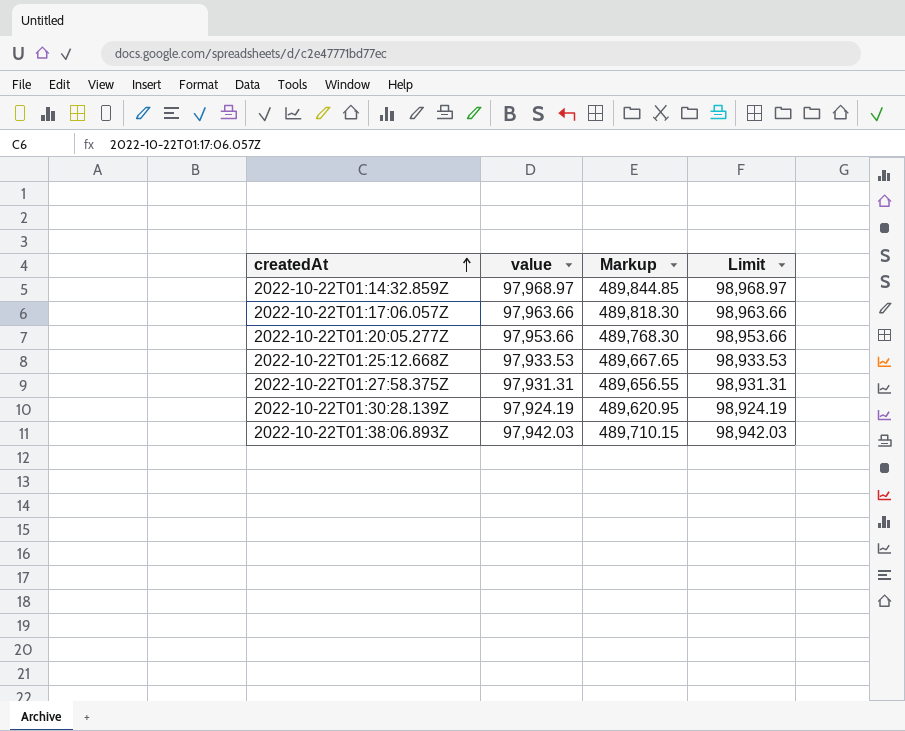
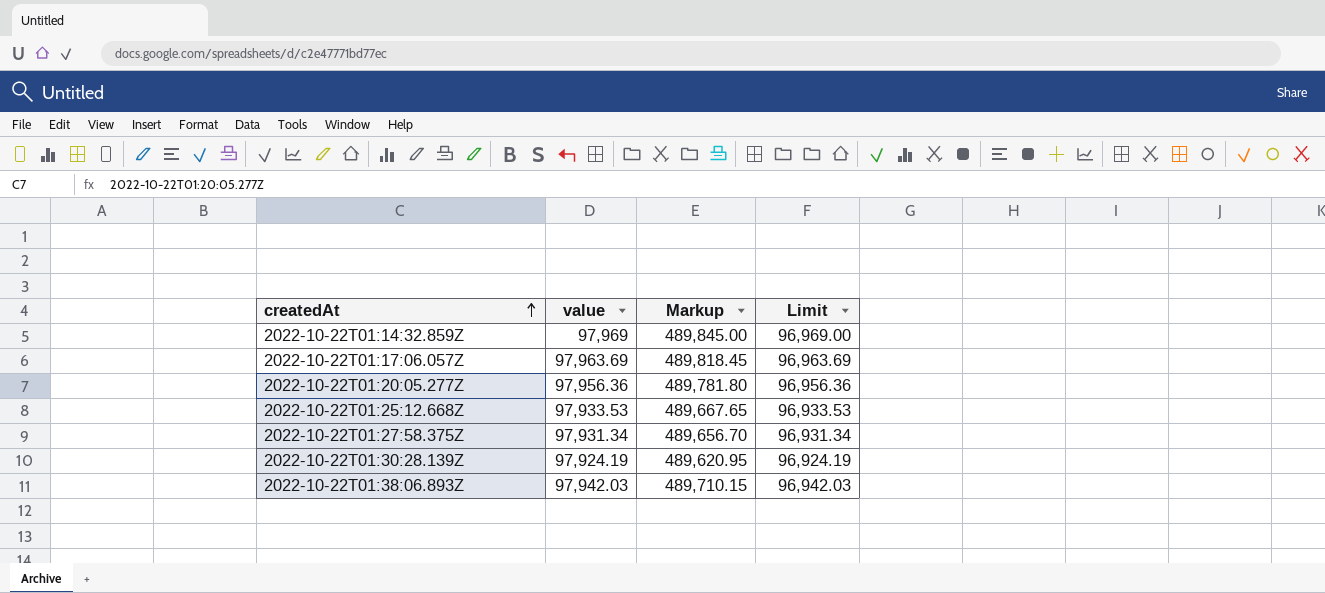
column Limit | formula: [value] + 1000 -> [value] - 1000
2022-10-22T01:14:32.859Z | value: 97,968.97 -> 97,969
2022-10-22T01:14:32.859Z | Markup: 489,844.85 -> 489,845.00
2022-10-22T01:17:06.057Z | value: 97,963.66 -> 97,963.69
2022-10-22T01:17:06.057Z | Markup: 489,818.30 -> 489,818.45
2022-10-22T01:20:05.277Z | value: 97,953.66 -> 97,956.36
2022-10-22T01:20:05.277Z | Markup: 489,768.30 -> 489,781.80
2022-10-22T01:27:58.375Z | value: 97,931.31 -> 97,931.34
2022-10-22T01:27:58.375Z | Markup: 489,656.55 -> 489,656.70

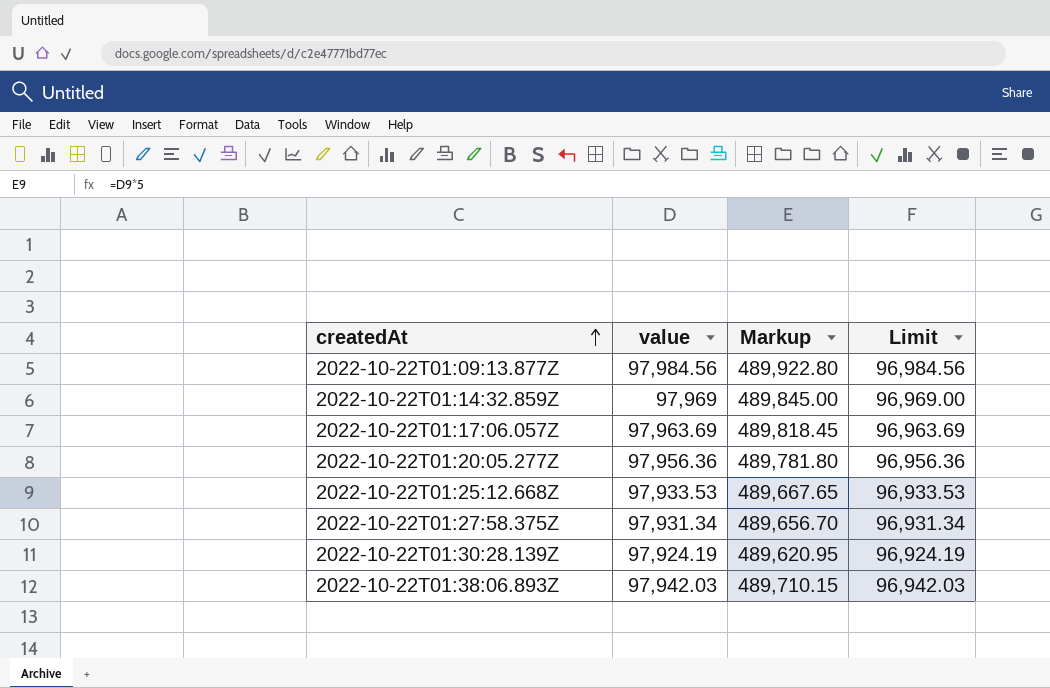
row 2022-10-22T01:09:13.877Z: none -> 97,984.56 | 489,922.80 | 96,984.56

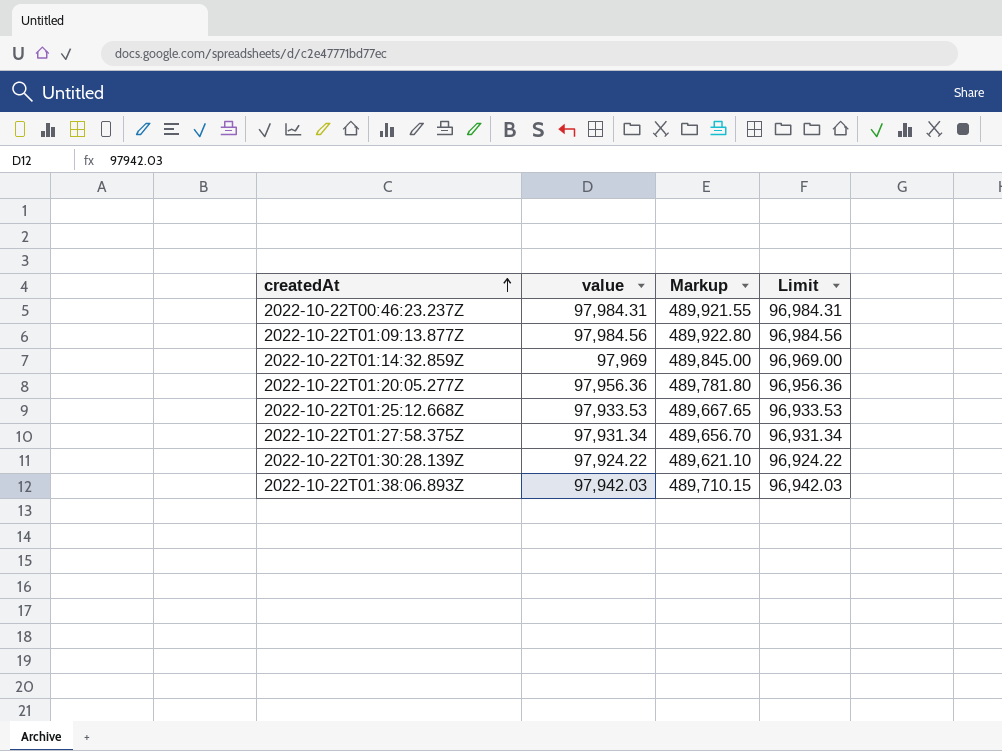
row 2022-10-22T01:17:06.057Z: 97,963.69 | 489,818.45 | 96,963.69 -> none
row 2022-10-22T00:46:23.237Z: none -> 97,984.31 | 489,921.55 | 96,984.31
2022-10-22T01:30:28.139Z | value: 97,924.19 -> 97,924.22
2022-10-22T01:30:28.139Z | Markup: 489,620.95 -> 489,621.10
2022-10-22T01:30:28.139Z | Limit: 96,924.19 -> 96,924.22

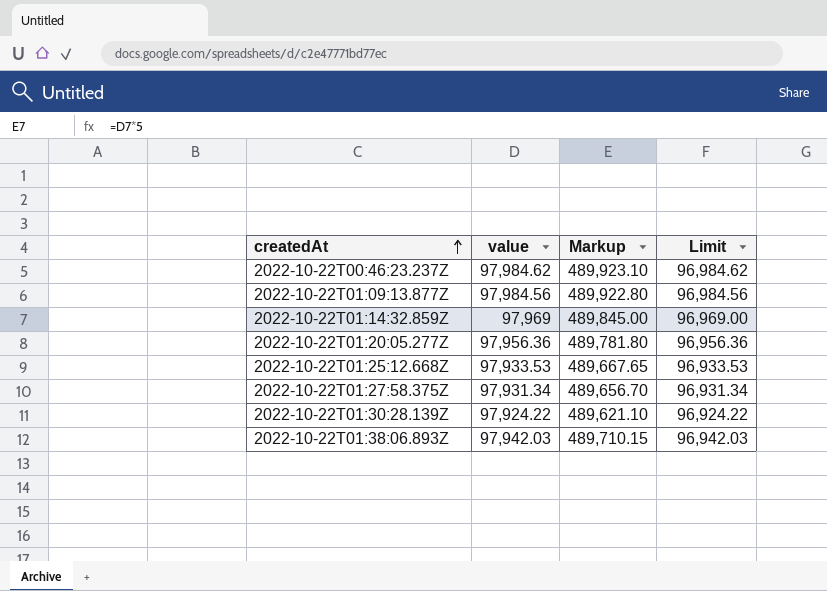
2022-10-22T00:46:23.237Z | value: 97,984.31 -> 97,984.62
2022-10-22T00:46:23.237Z | Markup: 489,921.55 -> 489,923.10
2022-10-22T00:46:23.237Z | Limit: 96,984.31 -> 96,984.62

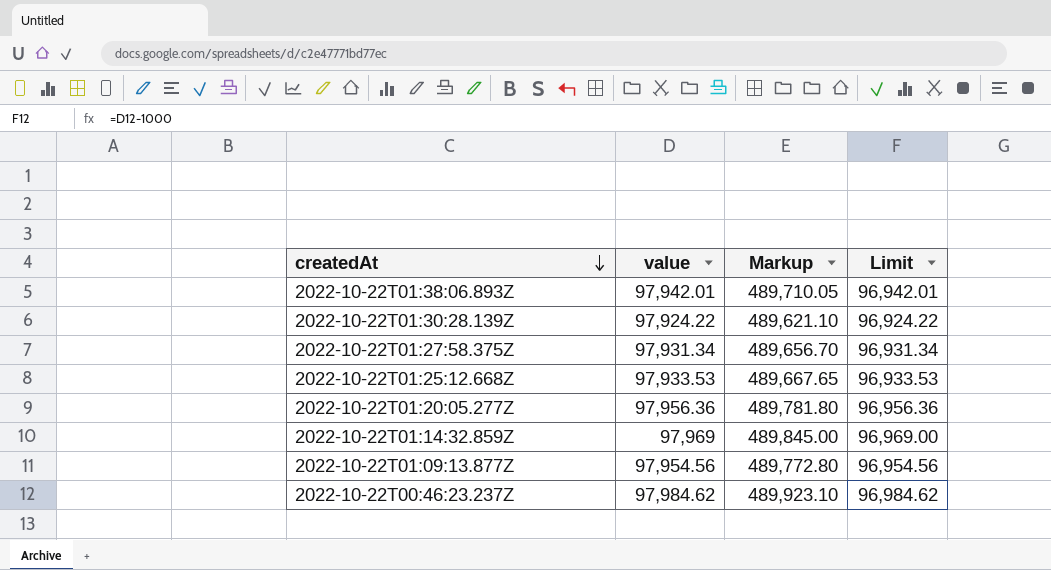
row order: createdAt ascending -> createdAt descending
2022-10-22T01:38:06.893Z | value: 97,942.03 -> 97,942.01
2022-10-22T01:38:06.893Z | Markup: 489,710.15 -> 489,710.05
2022-10-22T01:38:06.893Z | Limit: 96,942.03 -> 96,942.01
2022-10-22T01:09:13.877Z | value: 97,984.56 -> 97,954.56
2022-10-22T01:09:13.877Z | Markup: 489,922.80 -> 489,772.80
2022-10-22T01:09:13.877Z | Limit: 96,984.56 -> 96,954.56

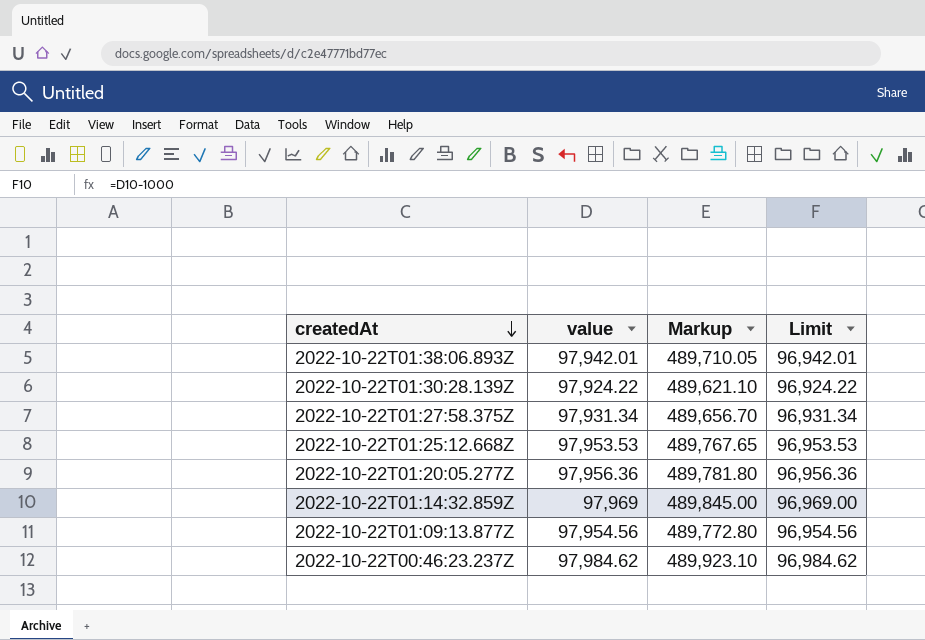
2022-10-22T01:25:12.668Z | value: 97,933.53 -> 97,953.53
2022-10-22T01:25:12.668Z | Markup: 489,667.65 -> 489,767.65
2022-10-22T01:25:12.668Z | Limit: 96,933.53 -> 96,953.53

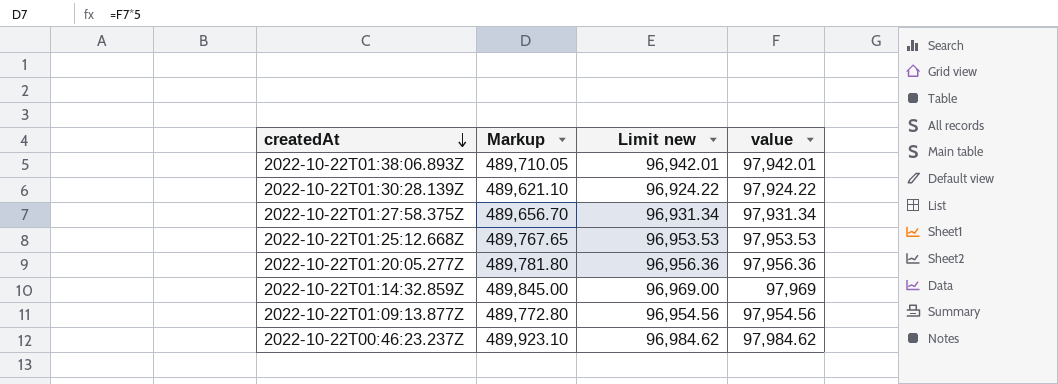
column name: Limit -> Limit new
column value | position: 2 -> 4

